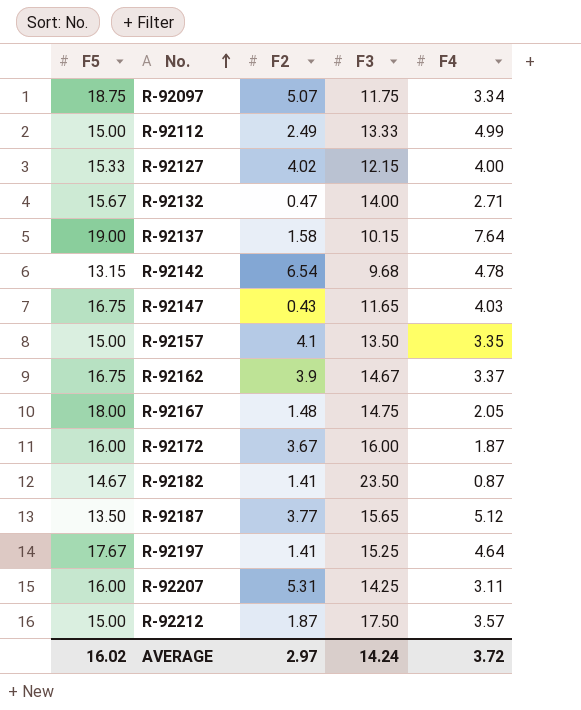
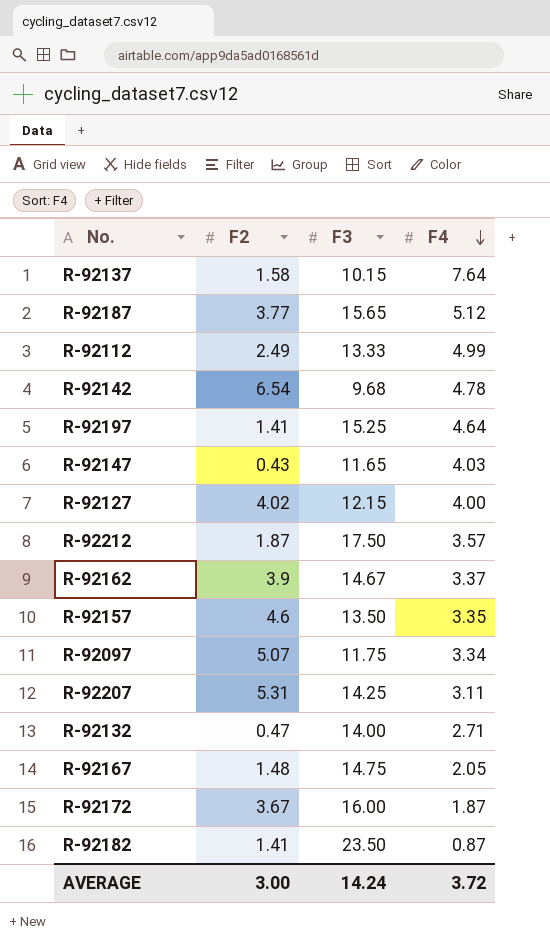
row order: No. ascending -> F4 descending
column F5 | position: 1 -> none
R-92157 | F2: 4.1 -> 4.6
AVERAGE | F2: 2.97 -> 3.00

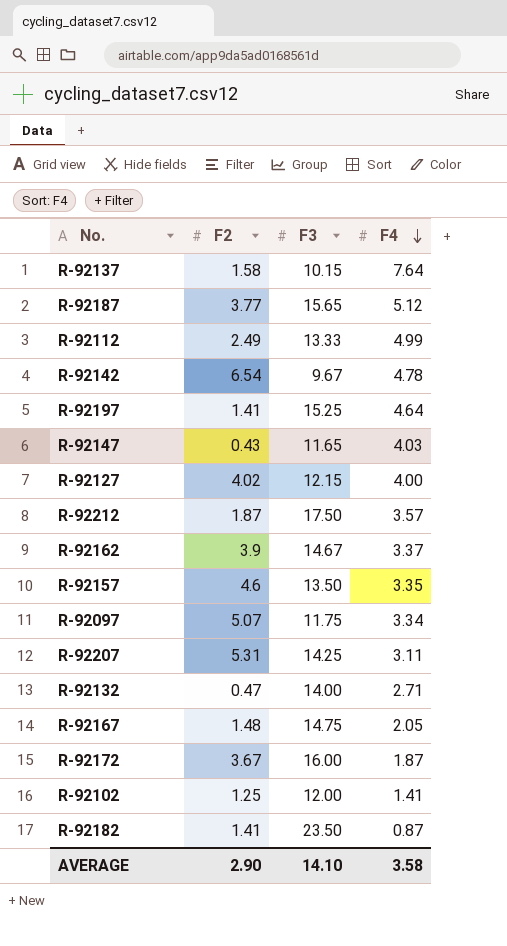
R-92142 | F3: 9.68 -> 9.67
row R-92102: none -> 1.25 | 12.00 | 1.41
AVERAGE | F2: 3.00 -> 2.90
AVERAGE | F3: 14.24 -> 14.10
AVERAGE | F4: 3.72 -> 3.58

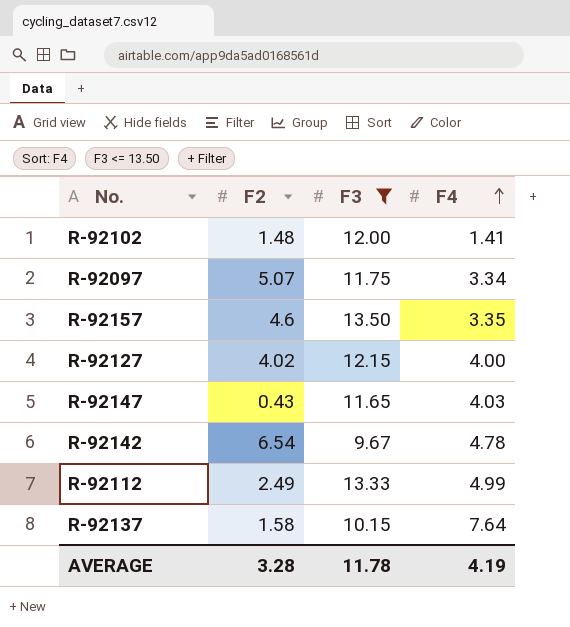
filter: none -> F3 <= 13.50
row order: F4 descending -> F4 ascending
R-92102 | F2: 1.25 -> 1.48
AVERAGE | F2: 2.90 -> 3.28
AVERAGE | F3: 14.10 -> 11.78
AVERAGE | F4: 3.58 -> 4.19

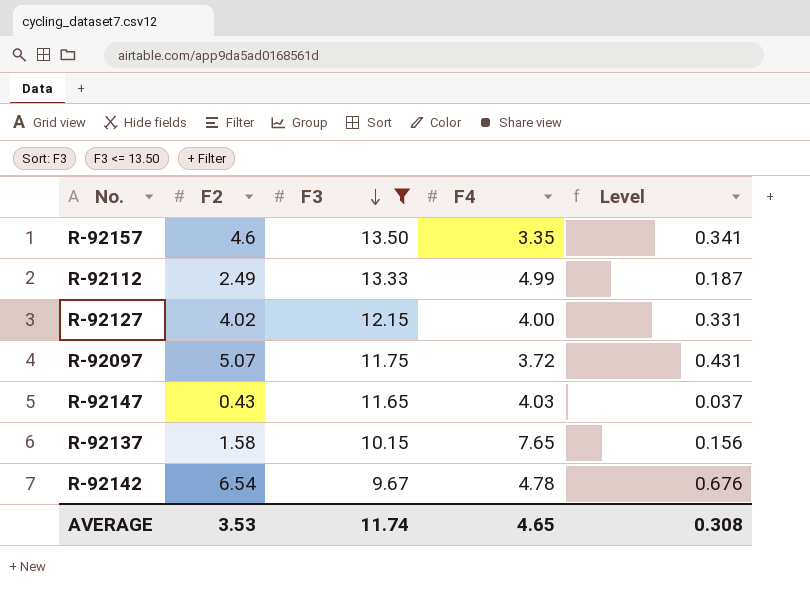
row order: F4 ascending -> F3 descending
column Level | formula: none -> [F2] / [F3]
row R-92102: 1.48 | 12.00 | 1.41 -> none
R-92097 | F4: 3.34 -> 3.72
R-92137 | F4: 7.64 -> 7.65
AVERAGE | F2: 3.28 -> 3.53
AVERAGE | F3: 11.78 -> 11.74
AVERAGE | F4: 4.19 -> 4.65

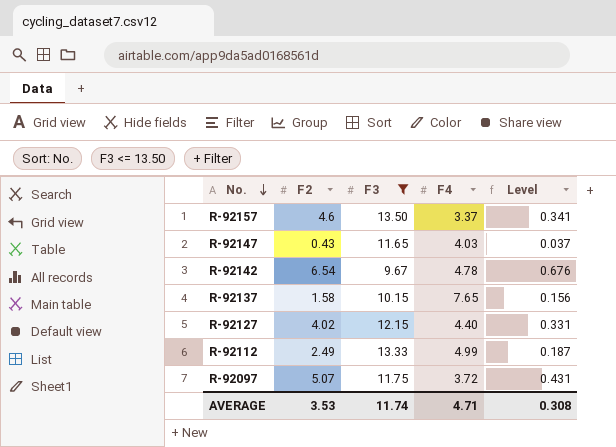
row order: F3 descending -> No. descending
R-92157 | F4: 3.35 -> 3.37
R-92127 | F4: 4.00 -> 4.40
AVERAGE | F4: 4.65 -> 4.71

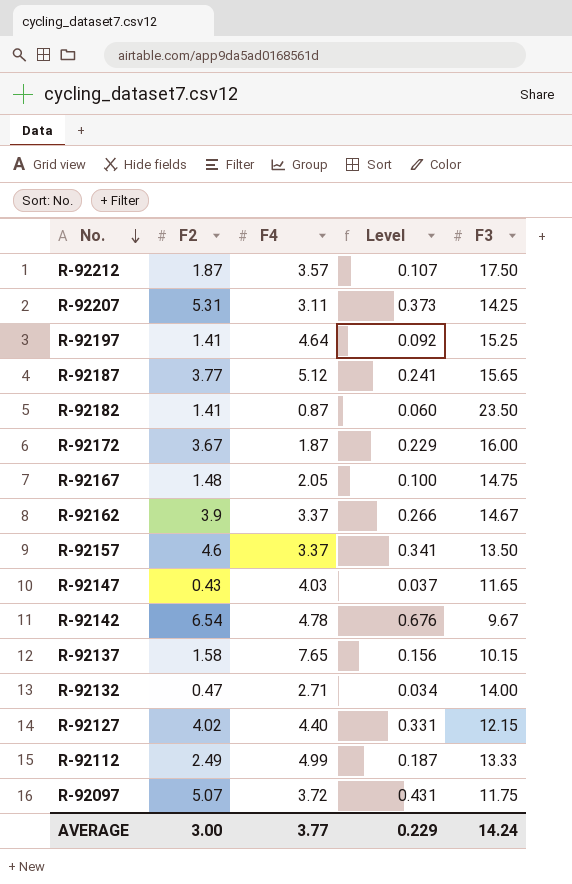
filter: F3 <= 13.50 -> none
column F3 | position: 3 -> 5
AVERAGE | F2: 3.53 -> 3.00
AVERAGE | F4: 4.71 -> 3.77
AVERAGE | Level: 0.308 -> 0.229
AVERAGE | F3: 11.74 -> 14.24

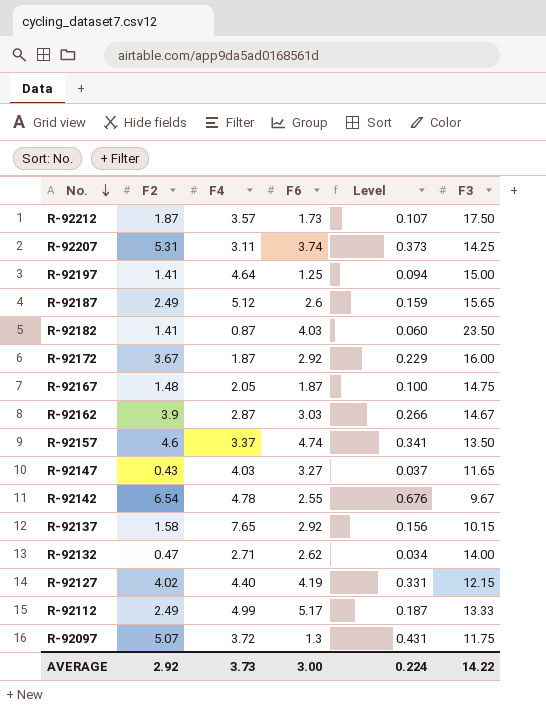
column F6 | position: none -> 4
R-92197 | Level: 0.092 -> 0.094
R-92197 | F3: 15.25 -> 15.00
R-92187 | F2: 3.77 -> 2.49
R-92187 | Level: 0.241 -> 0.159
R-92162 | F4: 3.37 -> 2.87
AVERAGE | F2: 3.00 -> 2.92
AVERAGE | F4: 3.77 -> 3.73
AVERAGE | Level: 0.229 -> 0.224
AVERAGE | F3: 14.24 -> 14.22

